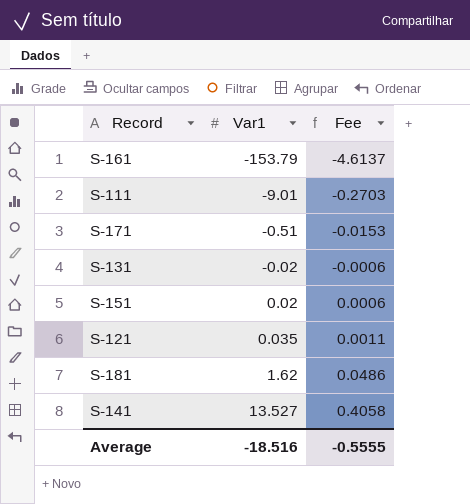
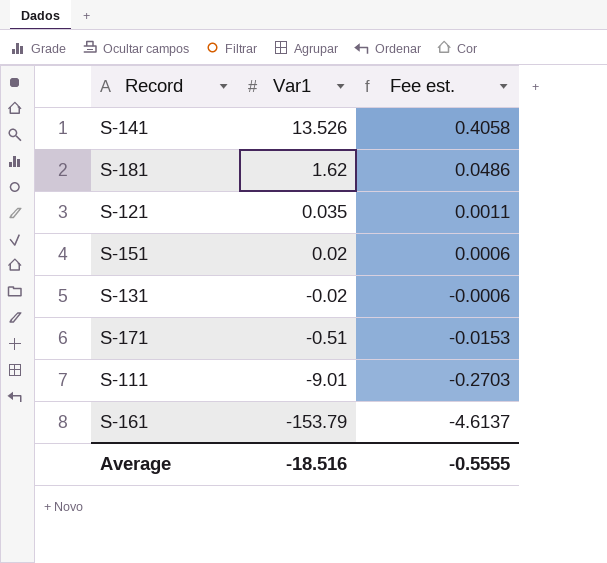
row order: Var1 ascending -> Var1 descending
column name: Fee -> Fee est.
S-141 | Var1: 13.527 -> 13.526

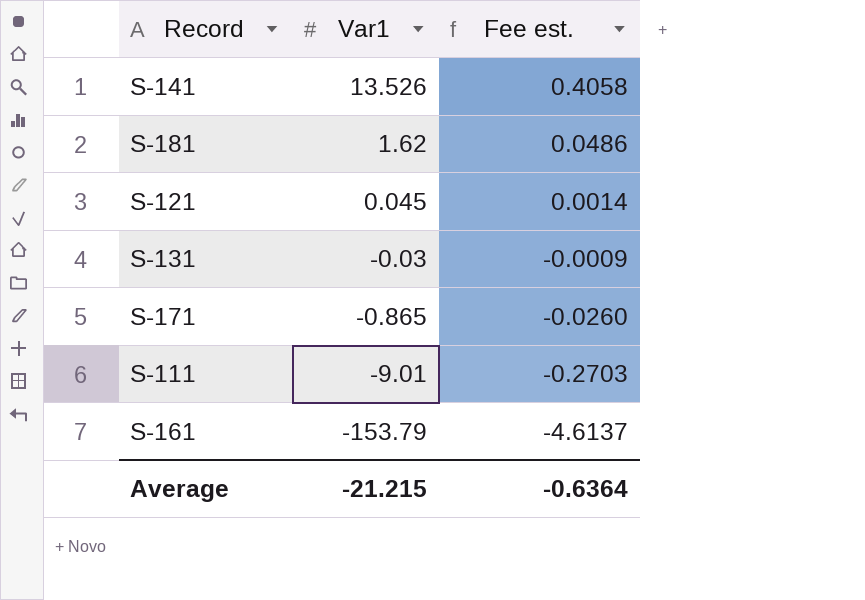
row S-151: 0.02 | 0.0006 -> none
S-121 | Var1: 0.035 -> 0.045
S-121 | Fee est.: 0.0011 -> 0.0014
S-131 | Var1: -0.02 -> -0.03
S-131 | Fee est.: -0.0006 -> -0.0009
S-171 | Var1: -0.51 -> -0.865
S-171 | Fee est.: -0.0153 -> -0.0260
Average | Var1: -18.516 -> -21.215
Average | Fee est.: -0.5555 -> -0.6364

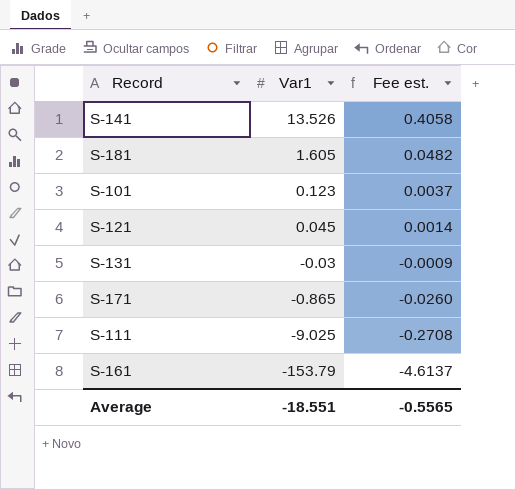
S-181 | Var1: 1.62 -> 1.605
S-181 | Fee est.: 0.0486 -> 0.0482
row S-101: none -> 0.123 | 0.0037
S-111 | Var1: -9.01 -> -9.025
S-111 | Fee est.: -0.2703 -> -0.2708
Average | Var1: -21.215 -> -18.551
Average | Fee est.: -0.6364 -> -0.5565

